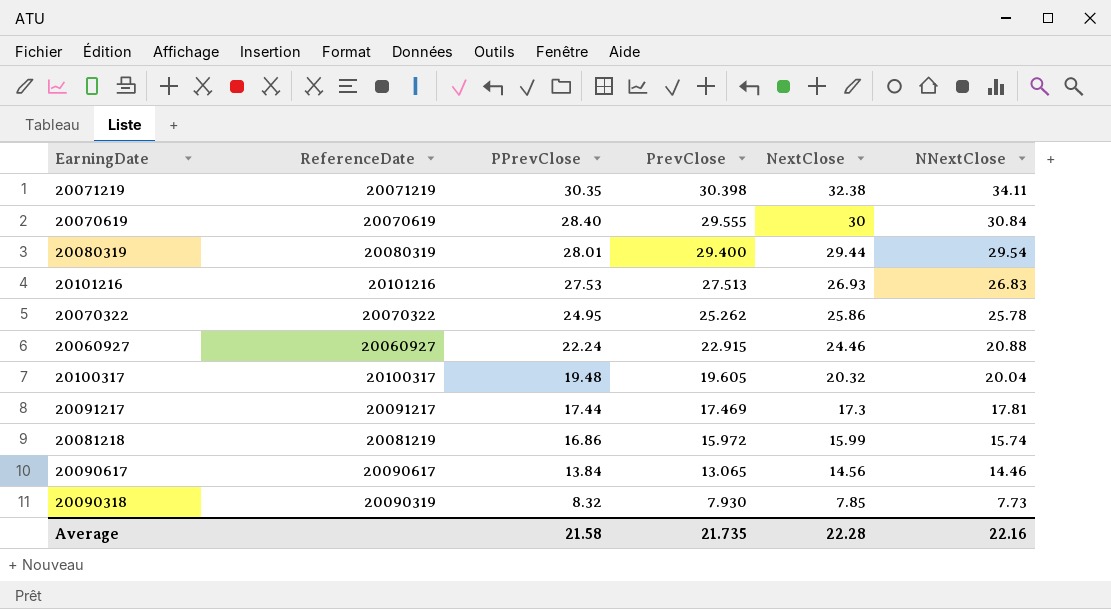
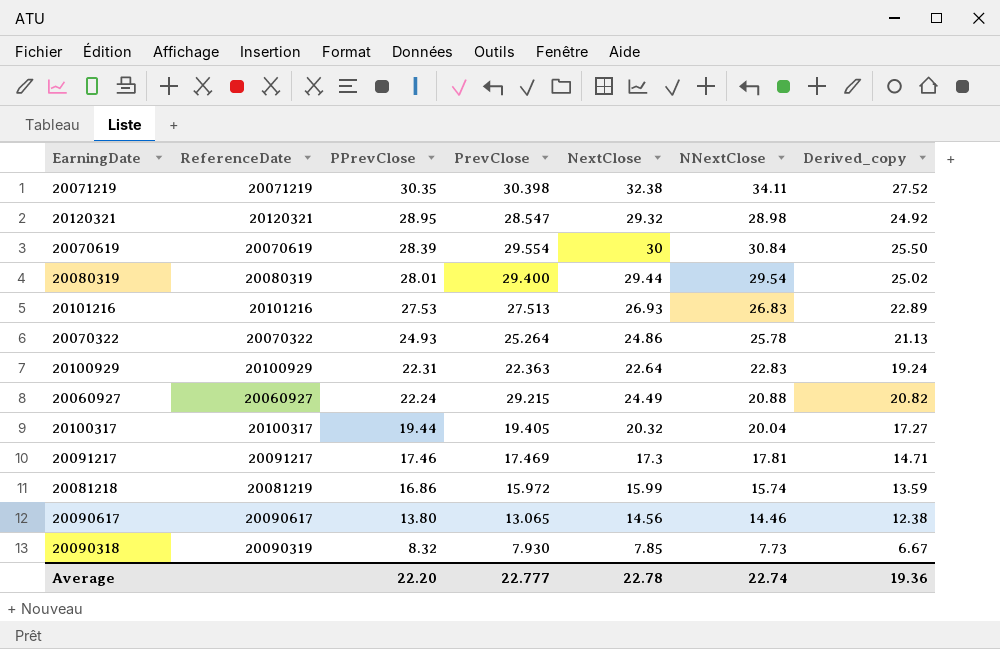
column Derived_copy | formula: none -> [NextClose] * 0.85
row 20120321: none -> 20120321 | 28.95 | 28.547 | 29.32 | 28.98 | 24.92
20070619 | PPrevClose: 28.40 -> 28.39
20070619 | PrevClose: 29.555 -> 29.554
20070322 | PPrevClose: 24.95 -> 24.93
20070322 | PrevClose: 25.262 -> 25.264
20070322 | NextClose: 25.86 -> 24.86
row 20100929: none -> 20100929 | 22.31 | 22.363 | 22.64 | 22.83 | 19.24
20060927 | PrevClose: 22.915 -> 29.215
20060927 | NextClose: 24.46 -> 24.49
20100317 | PPrevClose: 19.48 -> 19.44
20100317 | PrevClose: 19.605 -> 19.405
20091217 | PPrevClose: 17.44 -> 17.46
20090617 | PPrevClose: 13.84 -> 13.80
Average | PPrevClose: 21.58 -> 22.20
Average | PrevClose: 21.735 -> 22.777
Average | NextClose: 22.28 -> 22.78
Average | NNextClose: 22.16 -> 22.74

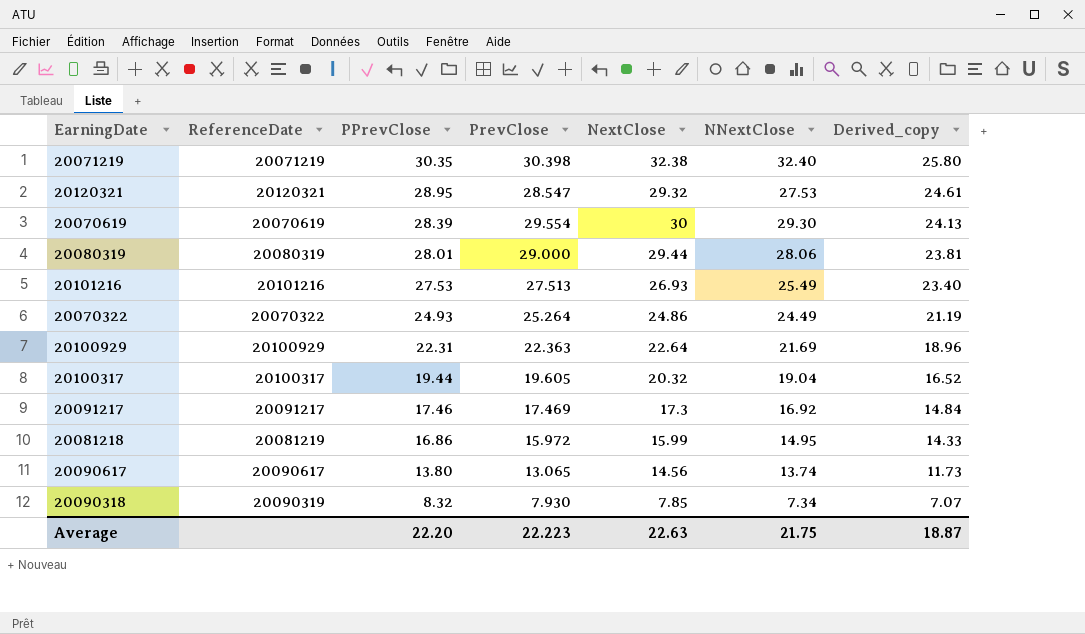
column Derived_copy | formula: [NextClose] * 0.85 -> [PPrevClose] * 0.85
row 20060927: 20060927 | 22.24 | 29.215 | 24.49 | 20.88 | 20.82 -> none
20071219 | NNextClose: 34.11 -> 32.40
20120321 | NNextClose: 28.98 -> 27.53
20070619 | NNextClose: 30.84 -> 29.30
20080319 | PrevClose: 29.400 -> 29.000
20080319 | NNextClose: 29.54 -> 28.06
20101216 | NNextClose: 26.83 -> 25.49
20070322 | NNextClose: 25.78 -> 24.49
20100929 | NNextClose: 22.83 -> 21.69
20100317 | PrevClose: 19.405 -> 19.605
20100317 | NNextClose: 20.04 -> 19.04
20091217 | NNextClose: 17.81 -> 16.92
20081218 | NNextClose: 15.74 -> 14.95
20090617 | NNextClose: 14.46 -> 13.74
20090318 | NNextClose: 7.73 -> 7.34
Average | PrevClose: 22.777 -> 22.223
Average | NextClose: 22.78 -> 22.63
Average | NNextClose: 22.74 -> 21.75
Average | Derived_copy: 19.36 -> 18.87

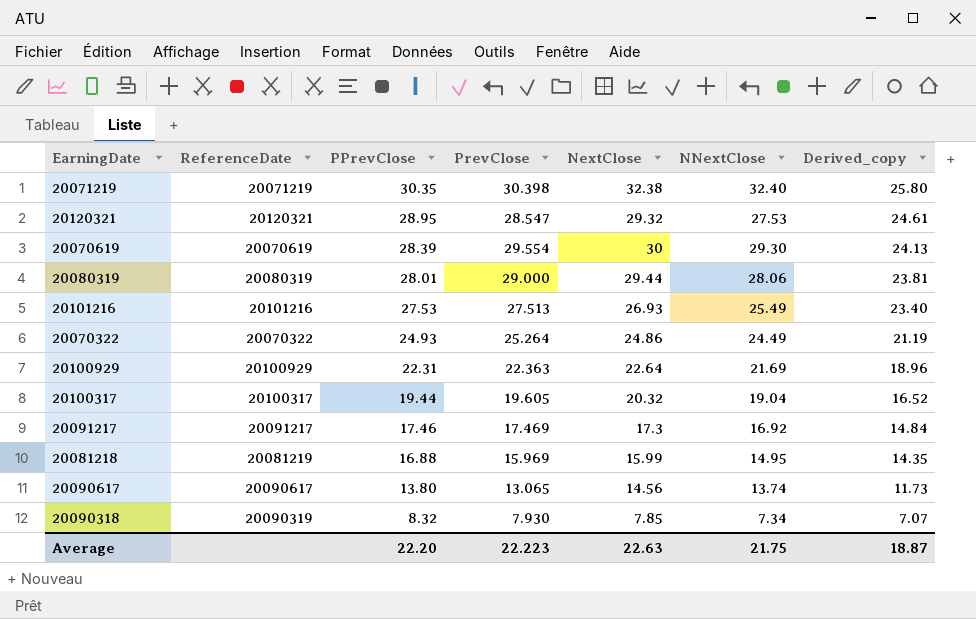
20081218 | PPrevClose: 16.86 -> 16.88
20081218 | PrevClose: 15.972 -> 15.969
20081218 | Derived_copy: 14.33 -> 14.35

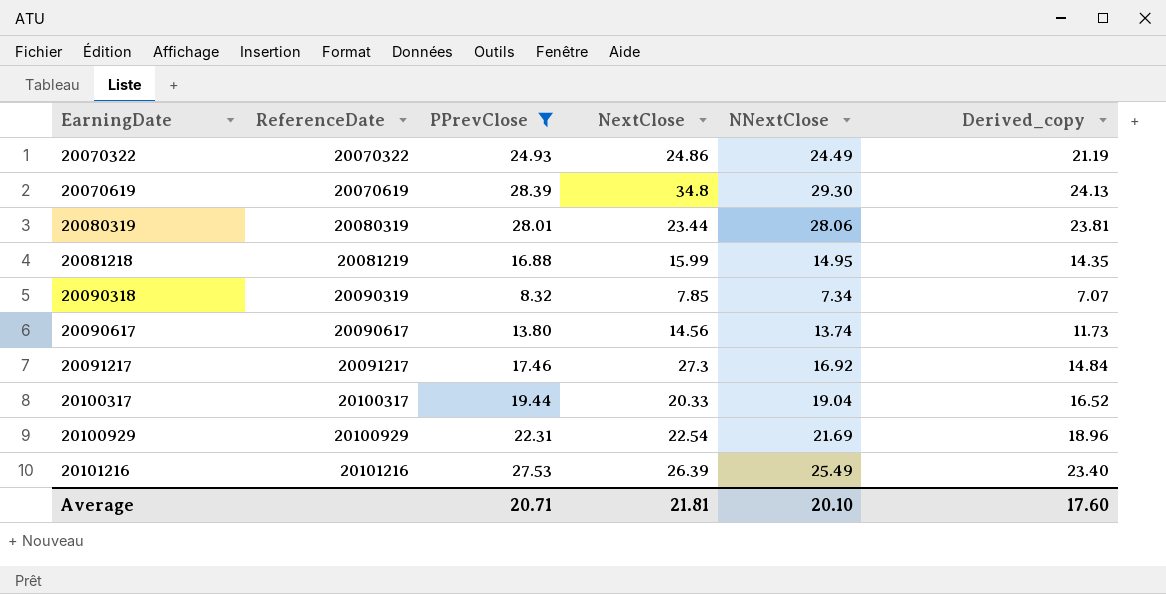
filter: none -> PPrevClose <= 28.39
row order: PPrevClose descending -> EarningDate ascending
column PrevClose | position: 4 -> none
20070619 | NextClose: 30 -> 34.8
20080319 | NextClose: 29.44 -> 23.44
20091217 | NextClose: 17.3 -> 27.3
20100317 | NextClose: 20.32 -> 20.33
20100929 | NextClose: 22.64 -> 22.54
20101216 | NextClose: 26.93 -> 26.39
Average | PPrevClose: 22.20 -> 20.71
Average | NextClose: 22.63 -> 21.81
Average | NNextClose: 21.75 -> 20.10
Average | Derived_copy: 18.87 -> 17.60

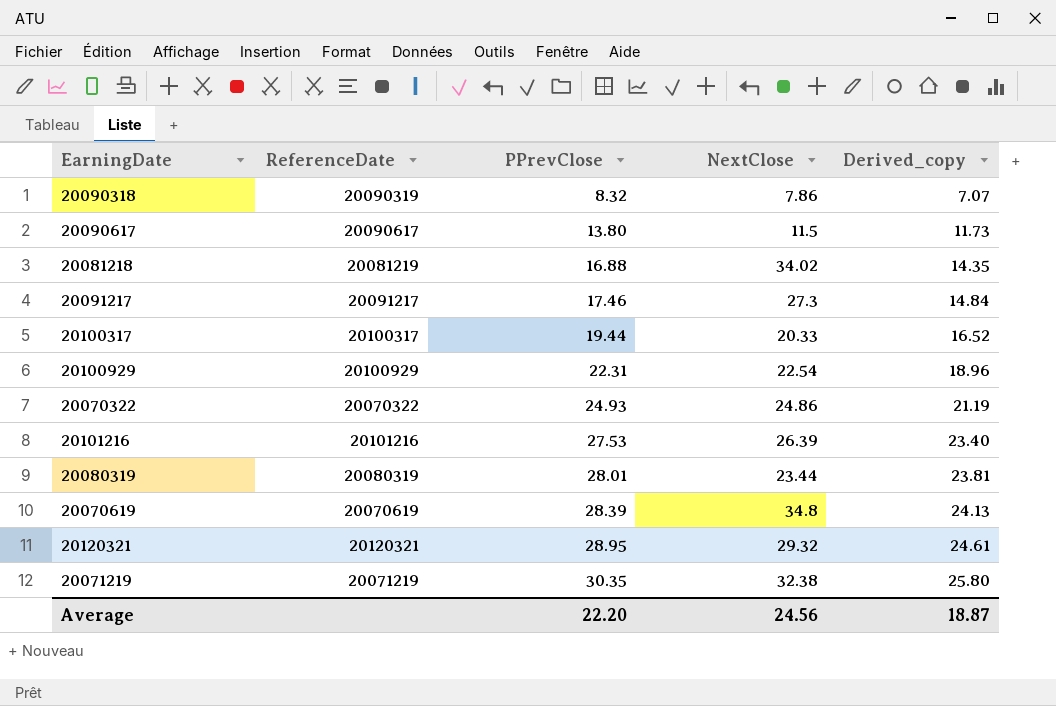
filter: PPrevClose <= 28.39 -> none
row order: EarningDate ascending -> PPrevClose ascending
column NNextClose | position: 5 -> none
20090318 | NextClose: 7.85 -> 7.86
20090617 | NextClose: 14.56 -> 11.5
20081218 | NextClose: 15.99 -> 34.02
Average | PPrevClose: 20.71 -> 22.20
Average | NextClose: 21.81 -> 24.56
Average | Derived_copy: 17.60 -> 18.87

